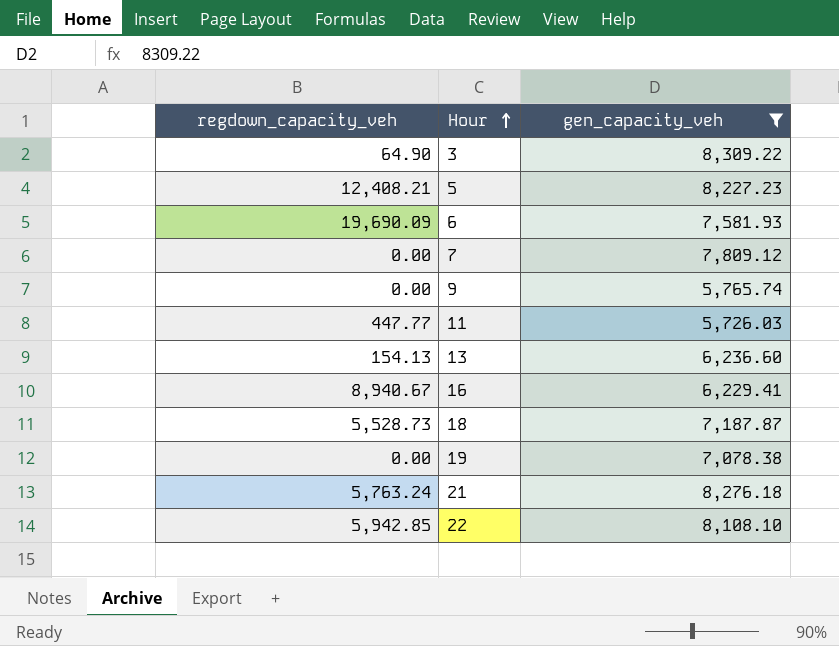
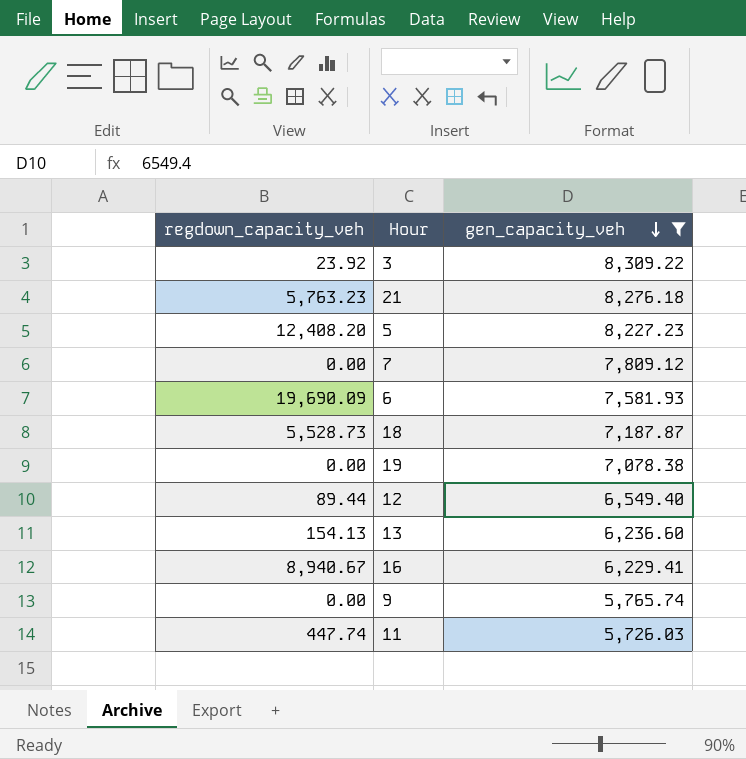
row order: Hour ascending -> gen_capacity_veh descending
row 22: 5,942.85 | 8,108.10 -> none
3 | regdown_capacity_veh: 64.90 -> 23.92
21 | regdown_capacity_veh: 5,763.24 -> 5,763.23
5 | regdown_capacity_veh: 12,408.21 -> 12,408.20
row 12: none -> 89.44 | 6,549.40
11 | regdown_capacity_veh: 447.77 -> 447.74

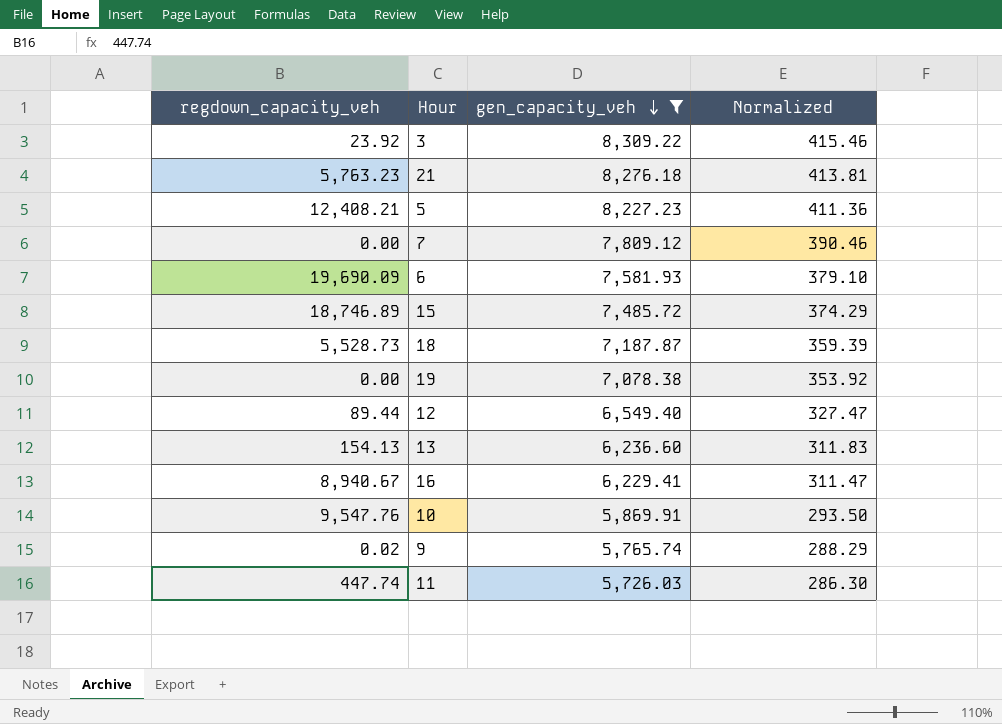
column Normalized | formula: none -> [gen_capacity_veh] * 0.05
5 | regdown_capacity_veh: 12,408.20 -> 12,408.21
row 15: none -> 18,746.89 | 7,485.72 | 374.29
row 10: none -> 9,547.76 | 5,869.91 | 293.50
9 | regdown_capacity_veh: 0.00 -> 0.02

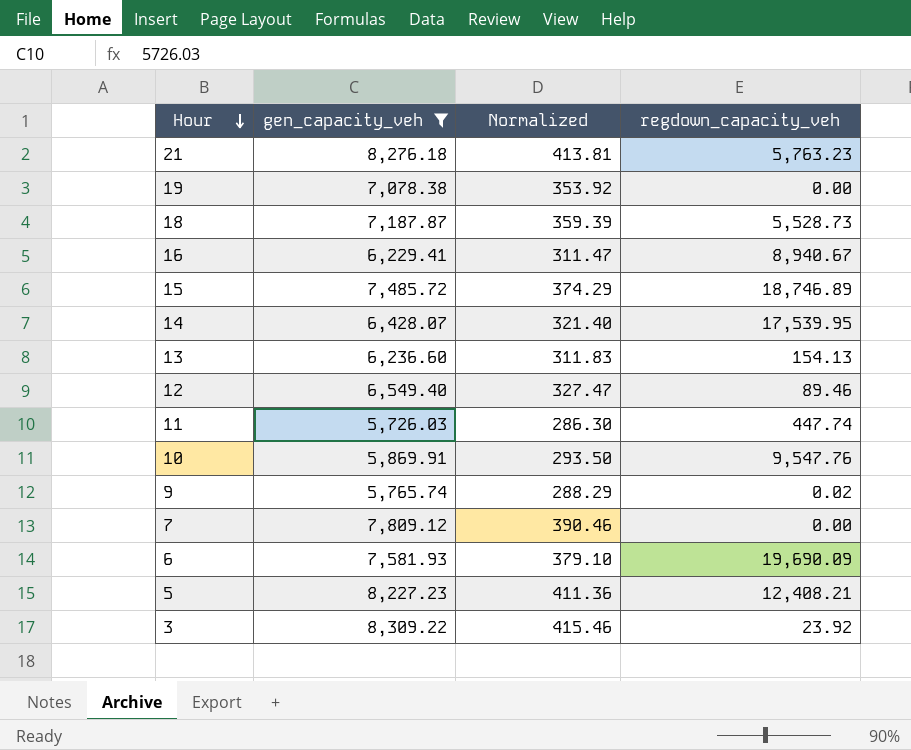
row order: gen_capacity_veh descending -> Hour descending
column regdown_capacity_veh | position: 1 -> 4
row 14: none -> 6,428.07 | 321.40 | 17,539.95
12 | regdown_capacity_veh: 89.44 -> 89.46

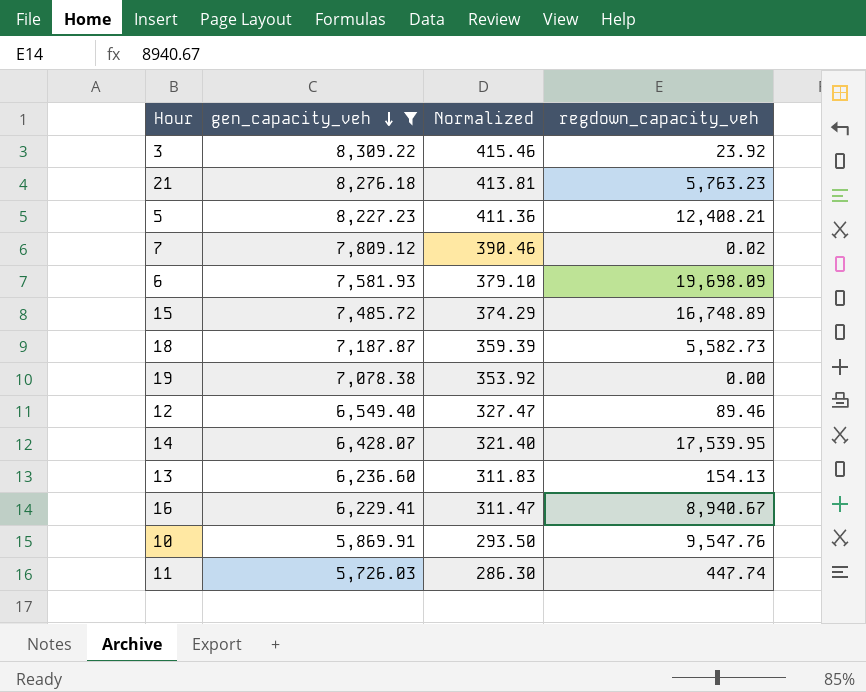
row order: Hour descending -> gen_capacity_veh descending
row 9: 5,765.74 | 288.29 | 0.02 -> none
7 | regdown_capacity_veh: 0.00 -> 0.02
6 | regdown_capacity_veh: 19,690.09 -> 19,698.09
15 | regdown_capacity_veh: 18,746.89 -> 16,748.89
18 | regdown_capacity_veh: 5,528.73 -> 5,582.73

